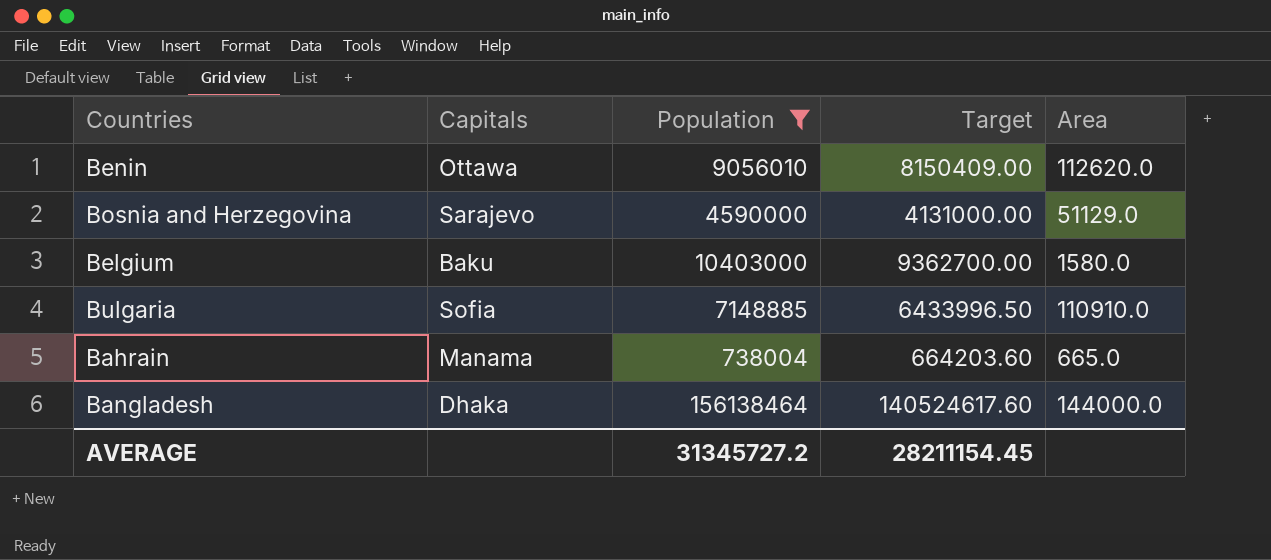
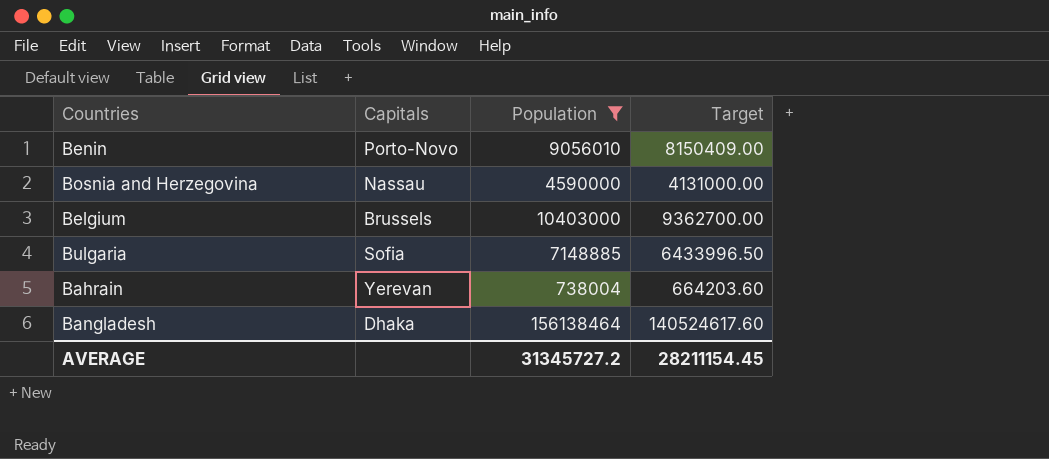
column Area | position: 5 -> none
Benin | Capitals: Ottawa -> Porto-Novo
Bosnia and Herzegovina | Capitals: Sarajevo -> Nassau
Belgium | Capitals: Baku -> Brussels
Bahrain | Capitals: Manama -> Yerevan

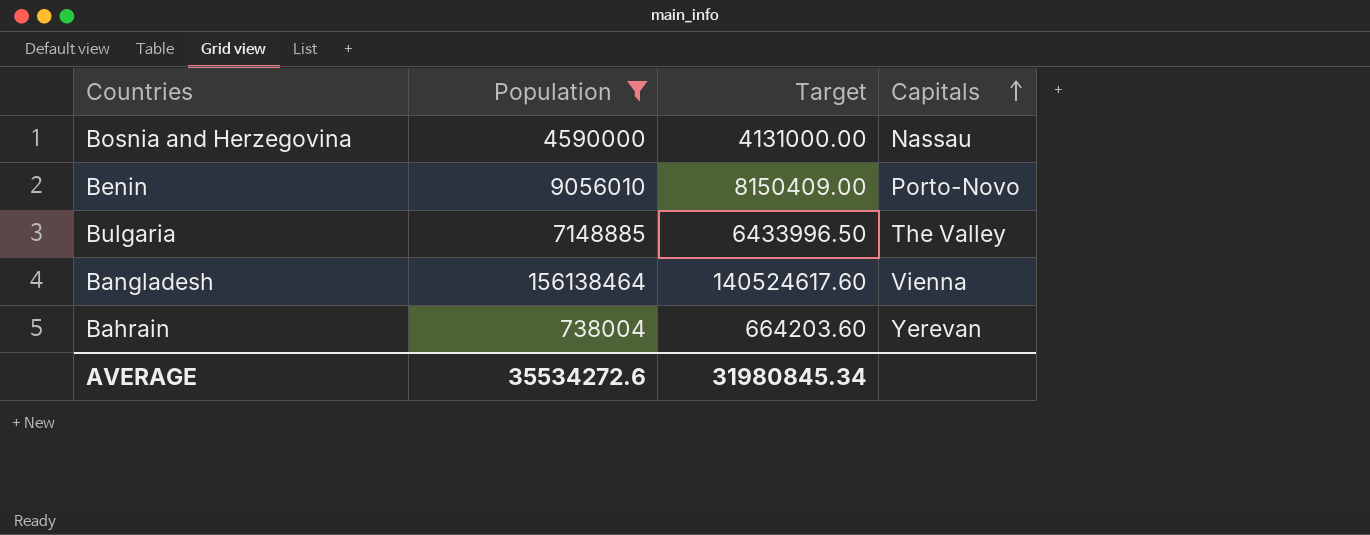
row order: none -> Capitals ascending
column Capitals | position: 2 -> 4
row Belgium: Brussels | 10403000 | 9362700.00 -> none
Bulgaria | Capitals: Sofia -> The Valley
Bangladesh | Capitals: Dhaka -> Vienna
AVERAGE | Population: 31345727.2 -> 35534272.6
AVERAGE | Target: 28211154.45 -> 31980845.34

